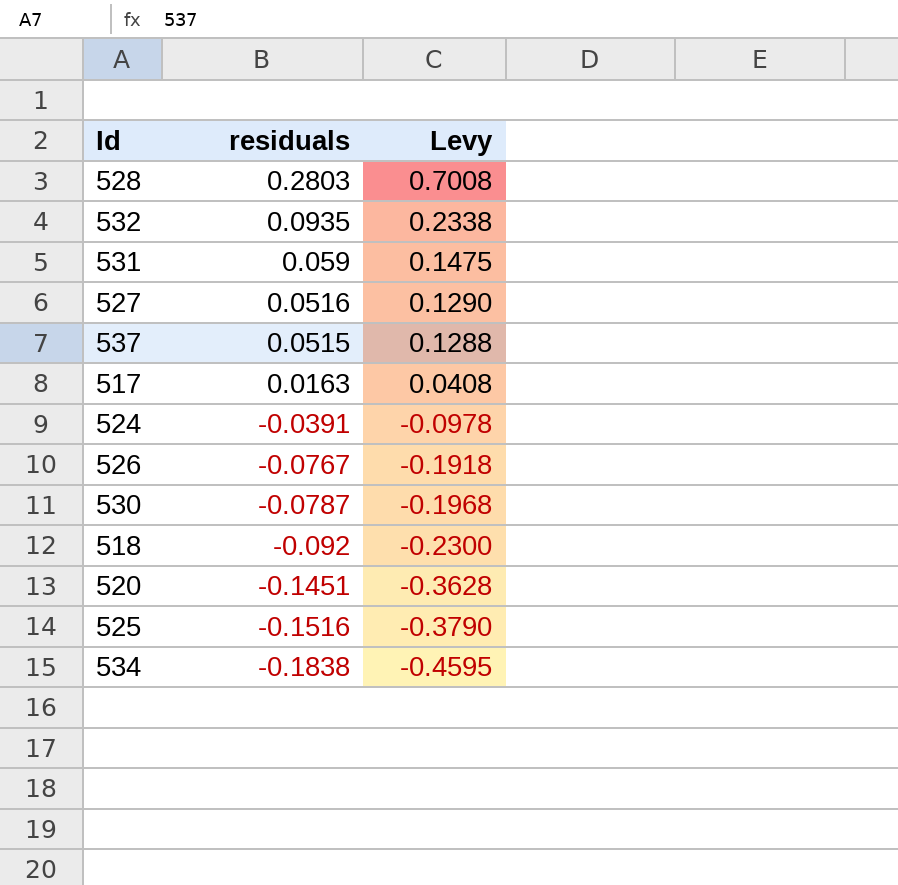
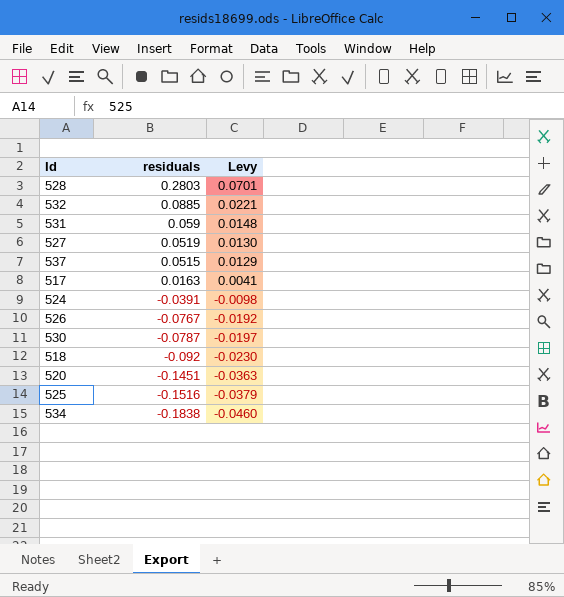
column Levy | formula: [residuals] * 2.5 -> [residuals] * 0.25
532 | residuals: 0.0935 -> 0.0885
527 | residuals: 0.0516 -> 0.0519

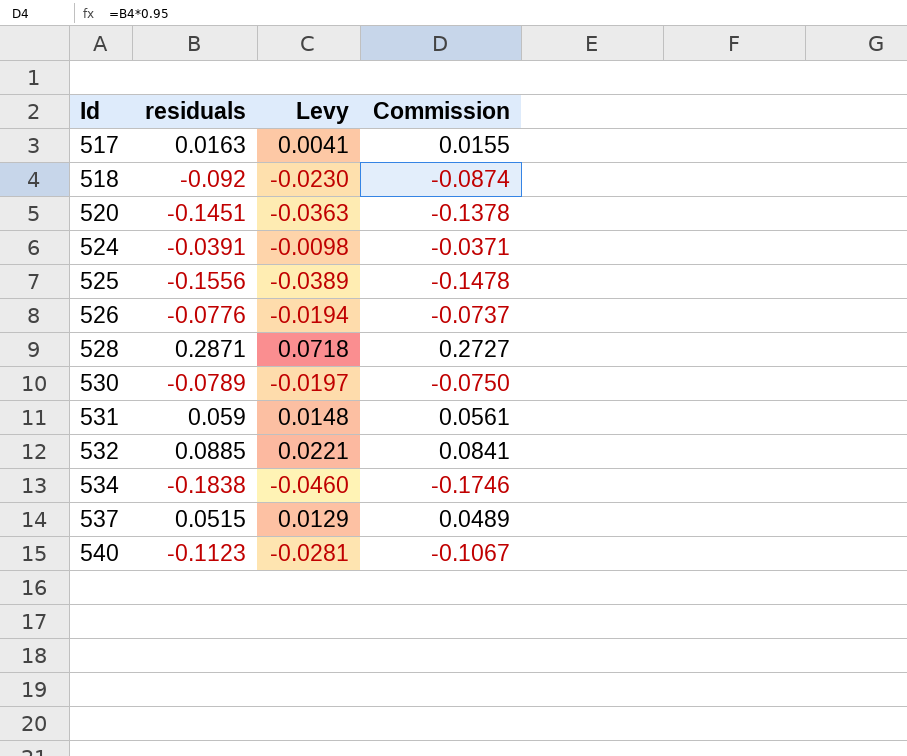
row order: residuals descending -> Id ascending
column Commission | formula: none -> [residuals] * 0.95
row 527: 0.0519 | 0.0130 -> none
525 | residuals: -0.1516 -> -0.1556
525 | Levy: -0.0379 -> -0.0389
526 | residuals: -0.0767 -> -0.0776
526 | Levy: -0.0192 -> -0.0194
528 | residuals: 0.2803 -> 0.2871
528 | Levy: 0.0701 -> 0.0718
530 | residuals: -0.0787 -> -0.0789
row 540: none -> -0.1123 | -0.0281 | -0.1067

